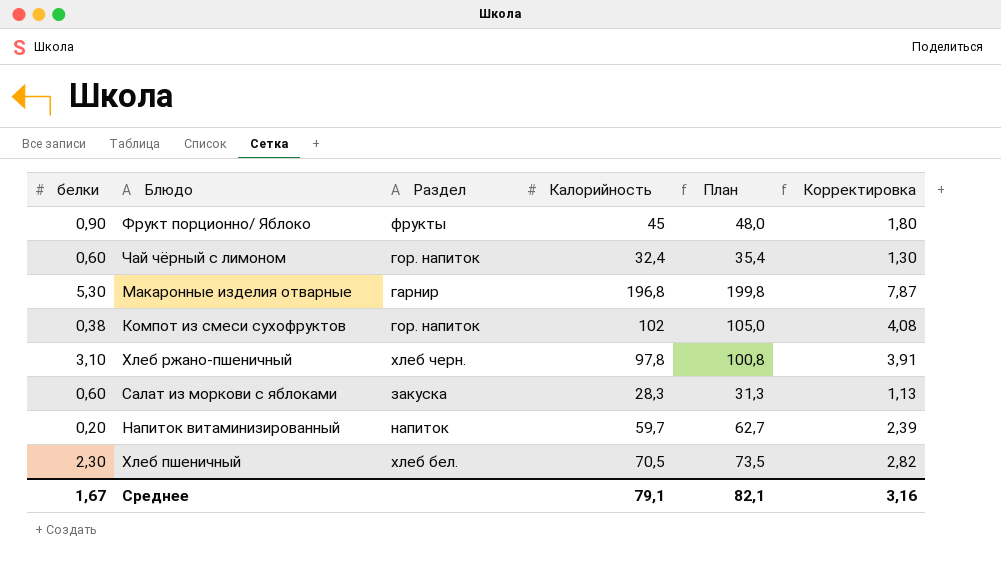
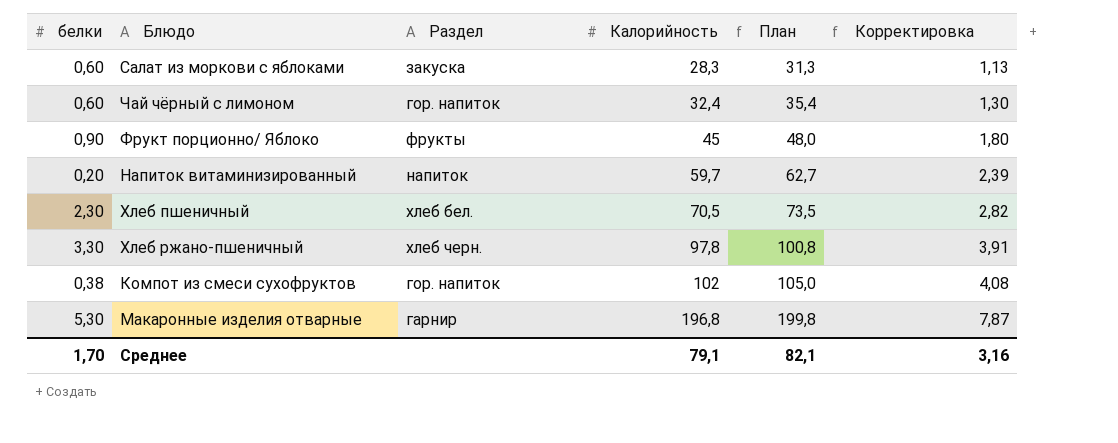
row order: none -> Калорийность ascending
Хлеб ржано-пшеничный | белки: 3,10 -> 3,30
Среднее | белки: 1,67 -> 1,70

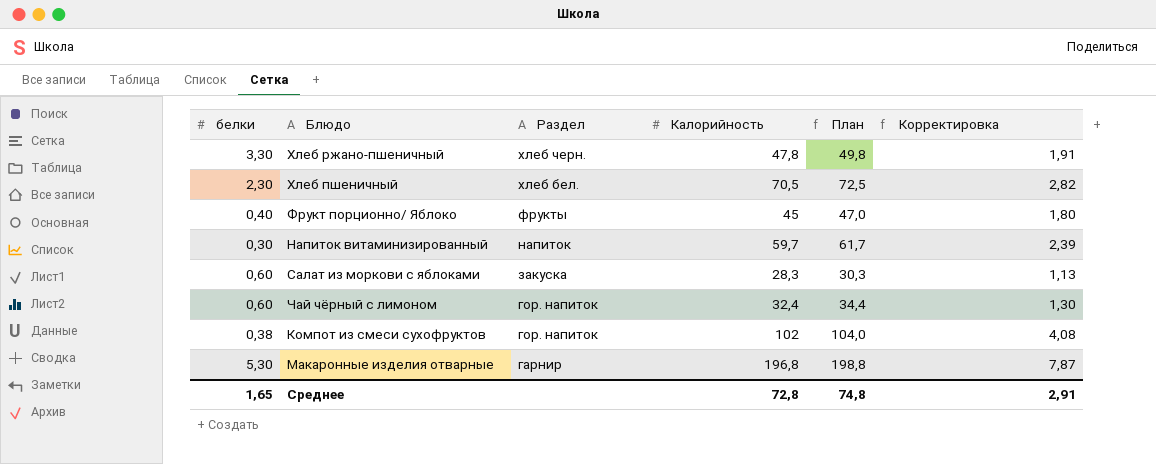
row order: Калорийность ascending -> Раздел descending
column План | formula: [Калорийность] + 3 -> [Калорийность] + 2
Хлеб ржано-пшеничный | Калорийность: 97,8 -> 47,8
Хлеб ржано-пшеничный | Корректировка: 3,91 -> 1,91
Фрукт порционно/ Яблоко | белки: 0,90 -> 0,40
Напиток витаминизированный | белки: 0,20 -> 0,30
Среднее | белки: 1,70 -> 1,65
Среднее | Калорийность: 79,1 -> 72,8
Среднее | План: 82,1 -> 74,8
Среднее | Корректировка: 3,16 -> 2,91

